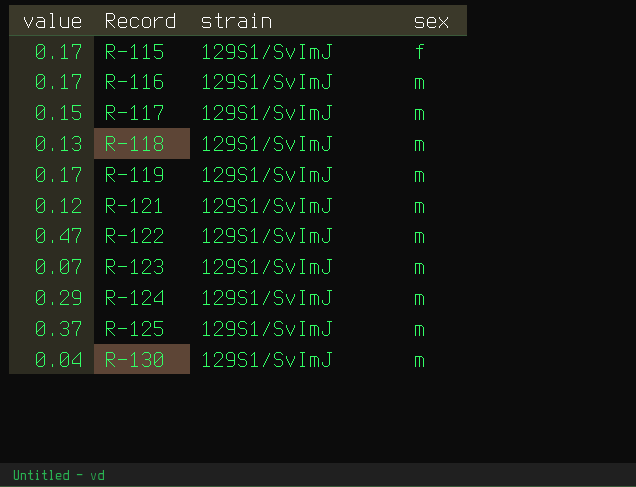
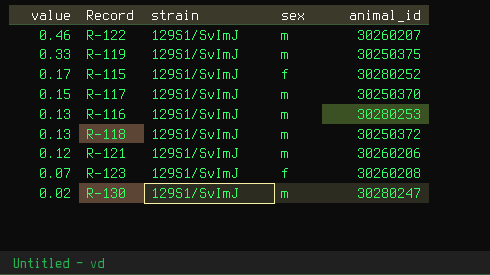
row order: Record ascending -> value descending
column animal_id | position: none -> 5
row R-124: 0.29 | 129S1/SvImJ | m -> none
row R-125: 0.37 | 129S1/SvImJ | m -> none
R-122 | value: 0.47 -> 0.46
R-119 | value: 0.17 -> 0.33
R-116 | value: 0.17 -> 0.13
R-123 | sex: m -> f
R-130 | value: 0.04 -> 0.02

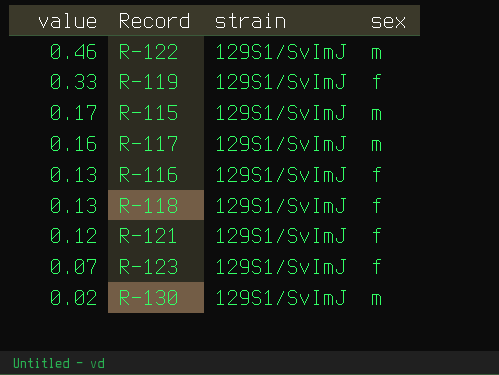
column animal_id | position: 5 -> none
R-119 | sex: m -> f
R-115 | sex: f -> m
R-117 | value: 0.15 -> 0.16
R-116 | sex: m -> f
R-118 | sex: m -> f
R-121 | sex: m -> f

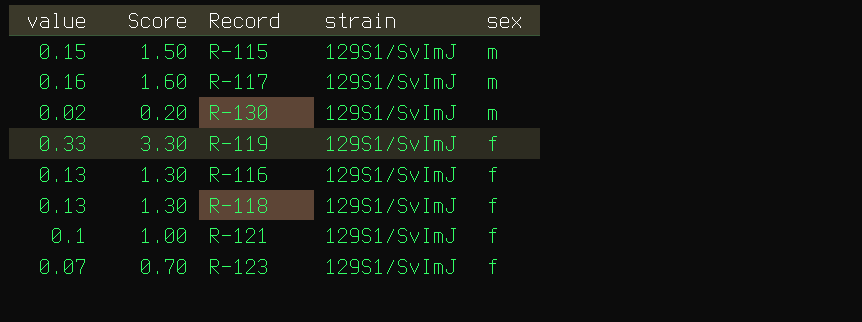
row order: value descending -> sex descending
column Score | formula: none -> [value] * 10
row R-122: 0.46 | 129S1/SvImJ | m -> none
R-115 | value: 0.17 -> 0.15
R-121 | value: 0.12 -> 0.1

